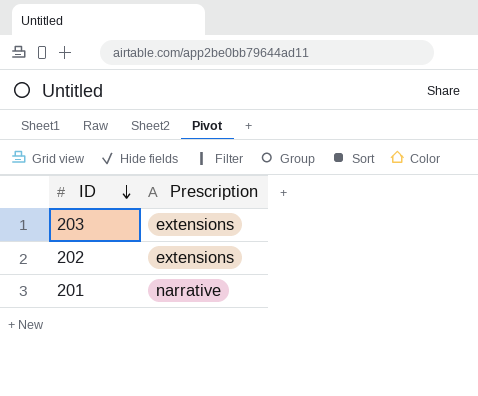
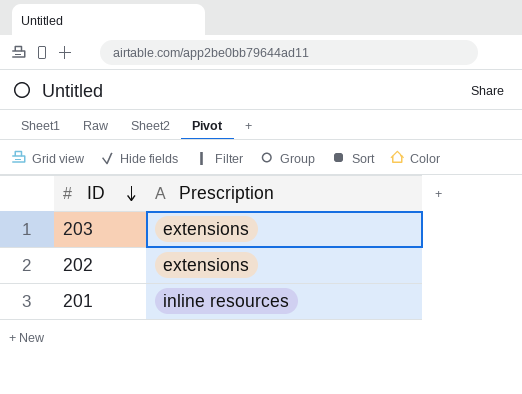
201 | Prescription: narrative -> inline resources

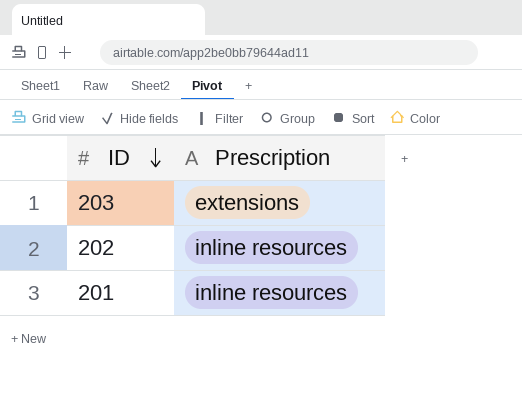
202 | Prescription: extensions -> inline resources

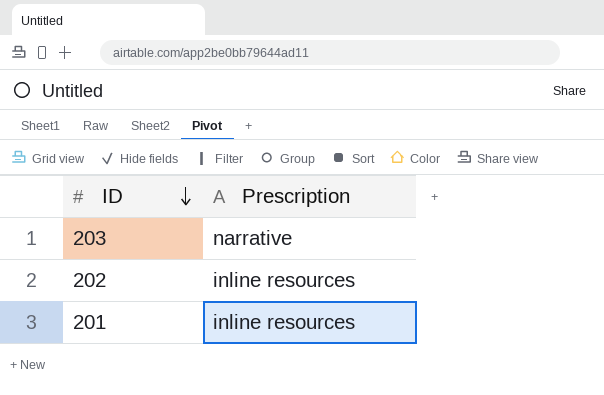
203 | Prescription: extensions -> narrative

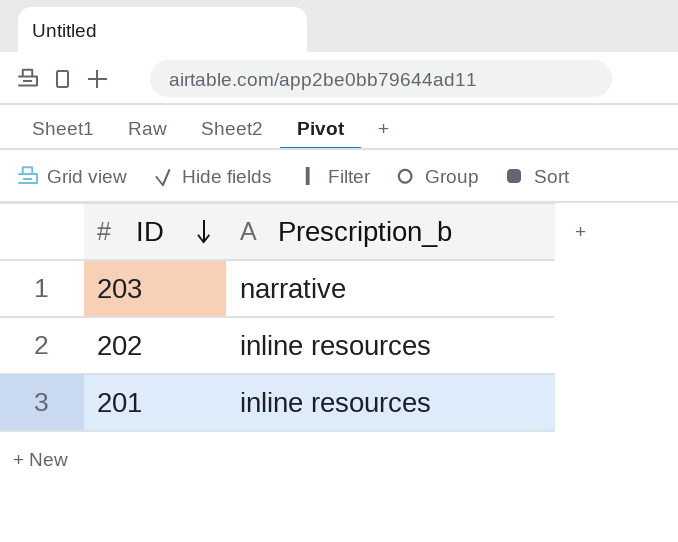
column name: Prescription -> Prescription_b

